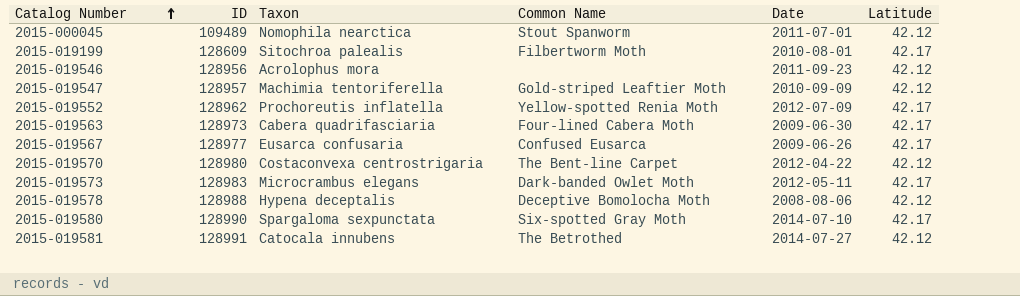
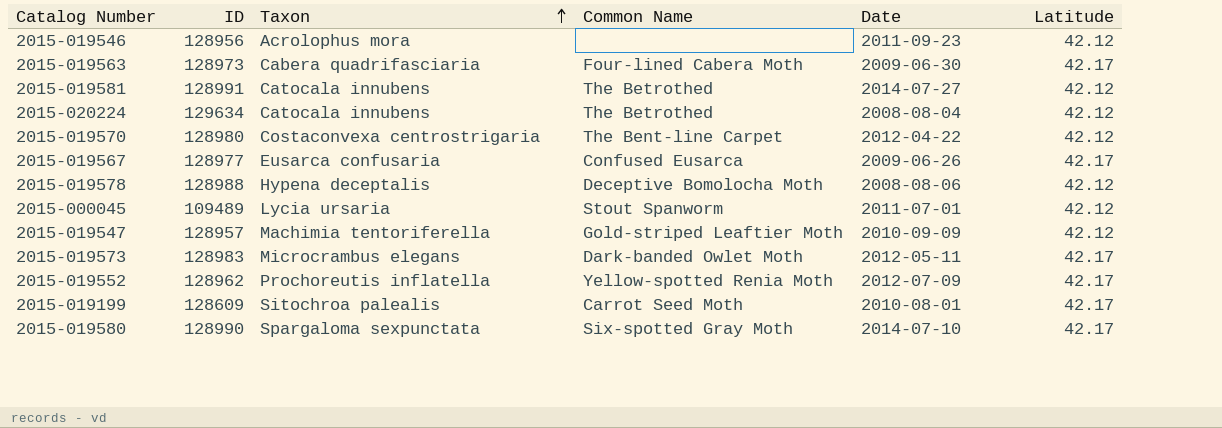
row order: Catalog Number ascending -> Taxon ascending
row 2015-020224: none -> 129634 | Catocala innubens | The Betrothed | 2008-08-04 | 42.12
2015-000045 | Taxon: Nomophila nearctica -> Lycia ursaria
2015-019199 | Common Name: Filbertworm Moth -> Carrot Seed Moth

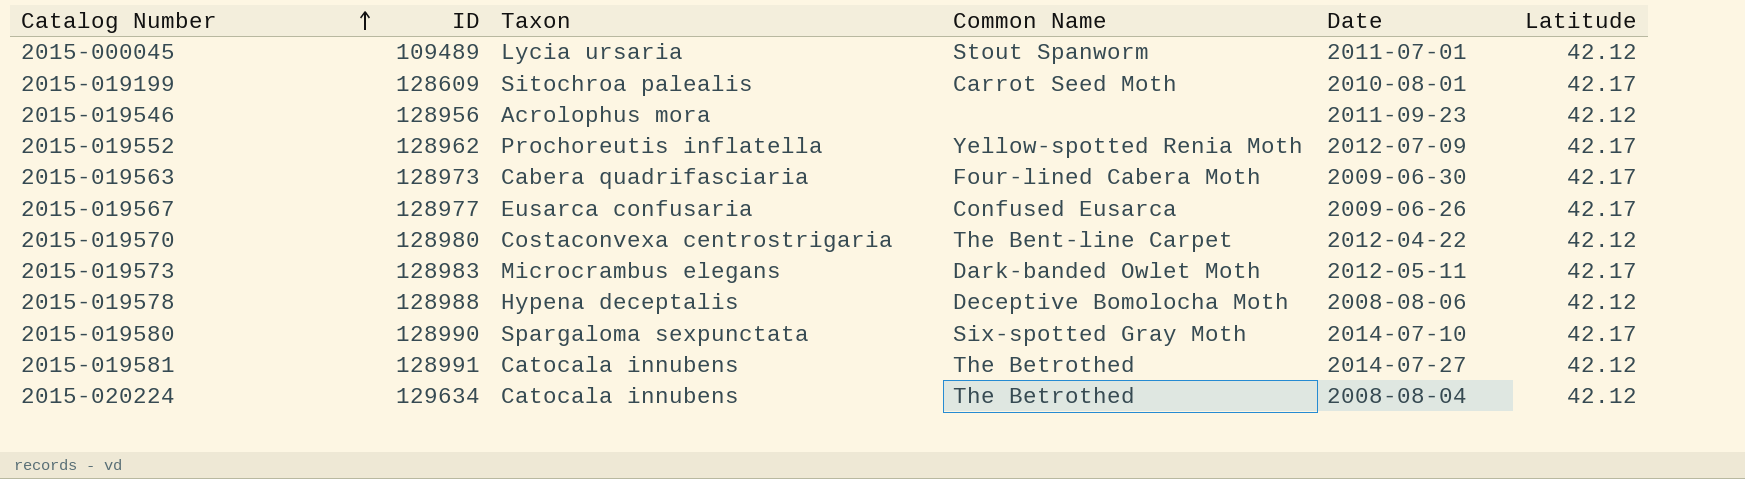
row order: Taxon ascending -> Catalog Number ascending
row 2015-019547: 128957 | Machimia tentoriferella | Gold-striped Leaftier Moth | 2010-09-09 | 42.12 -> none

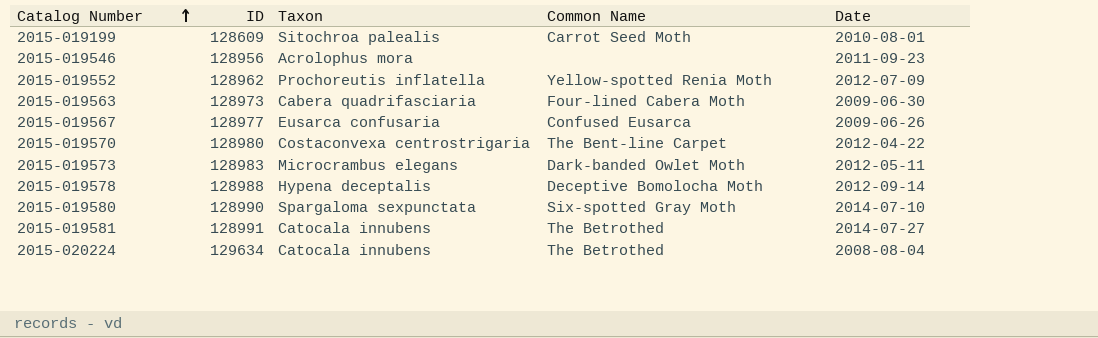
column Latitude | position: 6 -> none
row 2015-000045: 109489 | Lycia ursaria | Stout Spanworm | 2011-07-01 | 42.12 -> none
2015-019578 | Date: 2008-08-06 -> 2012-09-14

